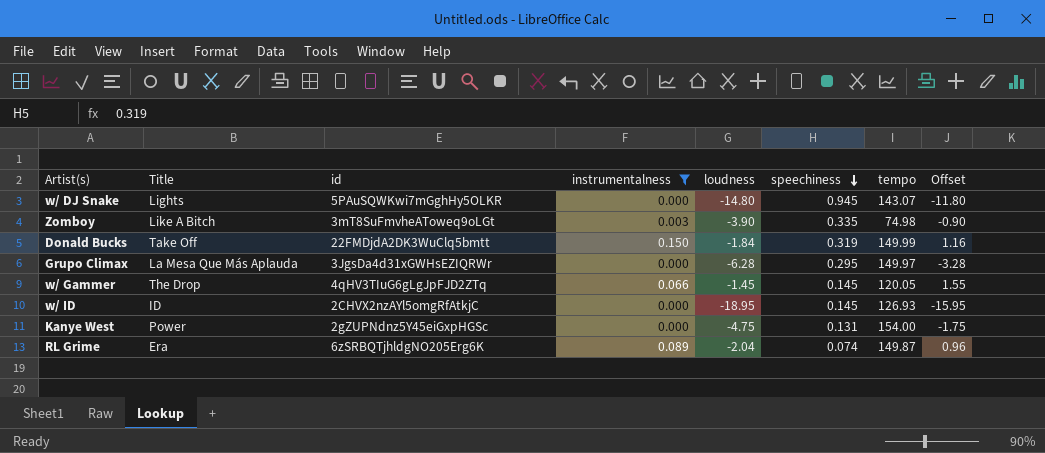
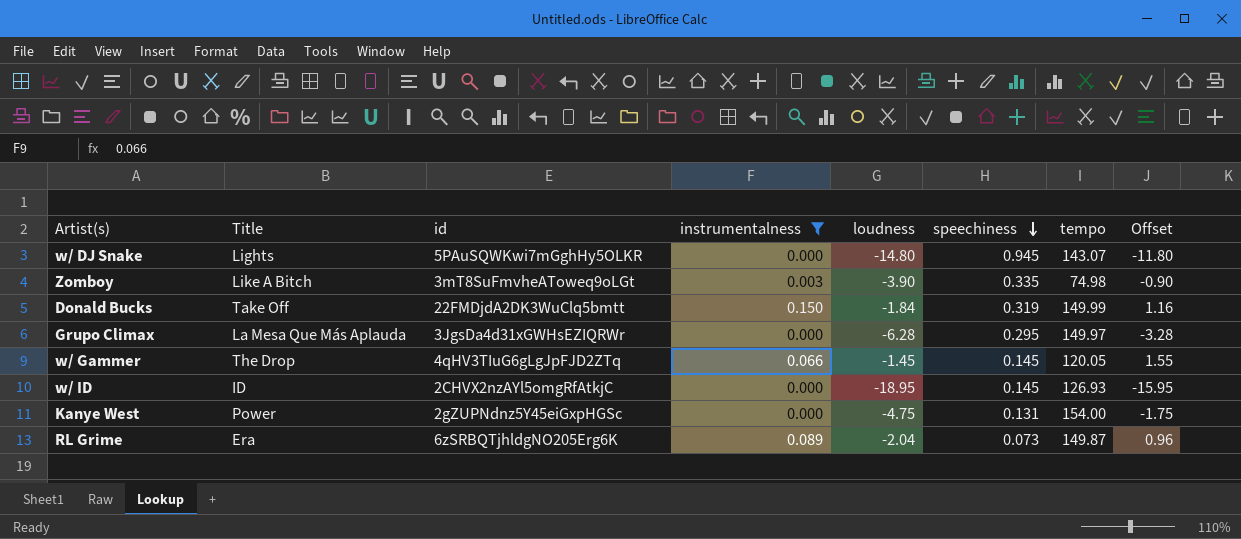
RL Grime | speechiness: 0.074 -> 0.073

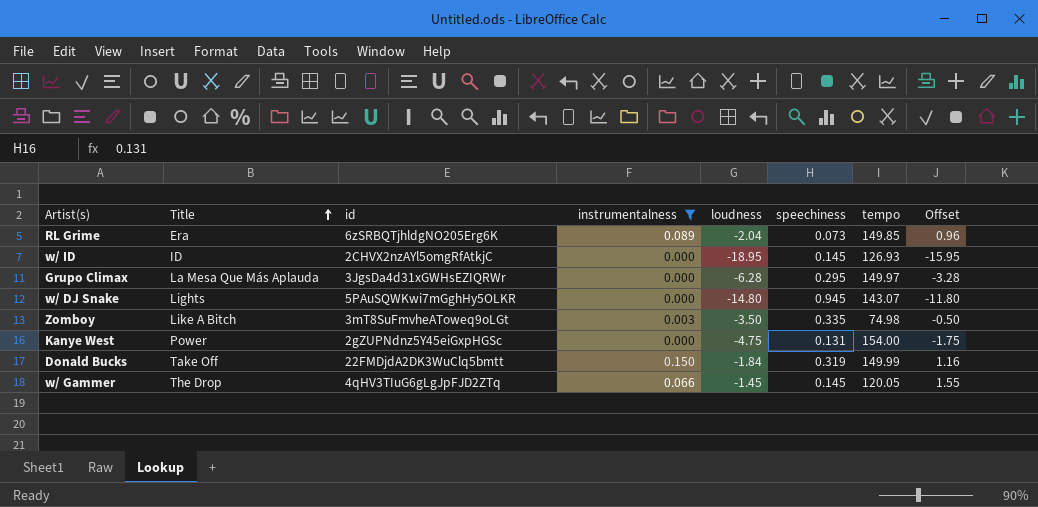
row order: speechiness descending -> Title ascending
RL Grime | tempo: 149.87 -> 149.85
Zomboy | loudness: -3.90 -> -3.50
Zomboy | Offset: -0.90 -> -0.50

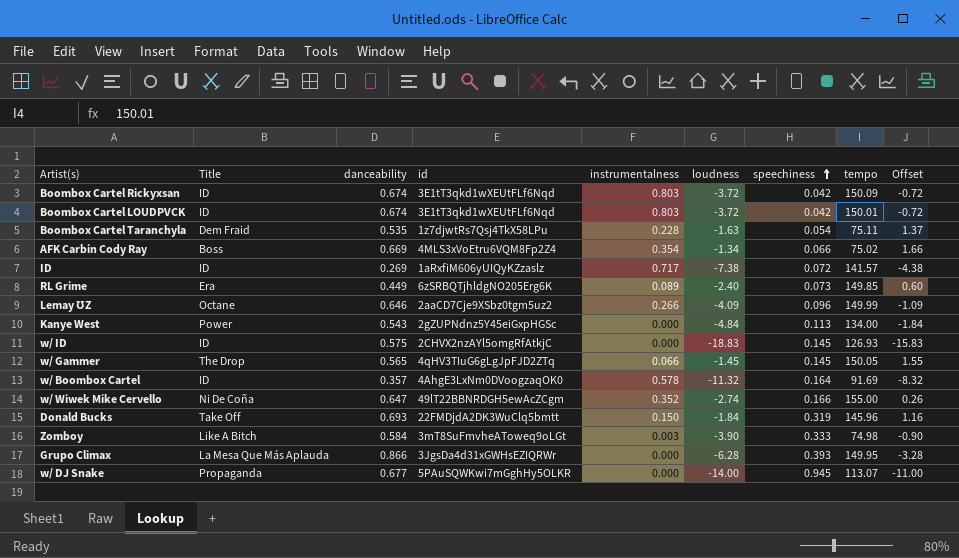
filter: instrumentalness <= 0.150 -> none
row order: Title ascending -> speechiness ascending
column danceability | position: none -> 3
RL Grime | loudness: -2.04 -> -2.40
RL Grime | Offset: 0.96 -> 0.60
Kanye West | loudness: -4.75 -> -4.84
Kanye West | speechiness: 0.131 -> 0.113
Kanye West | tempo: 154.00 -> 134.00
Kanye West | Offset: -1.75 -> -1.84
w/ ID | loudness: -18.95 -> -18.83
w/ ID | Offset: -15.95 -> -15.83
w/ Gammer | tempo: 120.05 -> 150.05
Donald Bucks | tempo: 149.99 -> 145.96
Zomboy | loudness: -3.50 -> -3.90
Zomboy | speechiness: 0.335 -> 0.333
Zomboy | Offset: -0.50 -> -0.90
Grupo Climax | speechiness: 0.295 -> 0.393
Grupo Climax | tempo: 149.97 -> 149.95
w/ DJ Snake | Title: Lights -> Propaganda
w/ DJ Snake | loudness: -14.80 -> -14.00
w/ DJ Snake | tempo: 143.07 -> 113.07
w/ DJ Snake | Offset: -11.80 -> -11.00

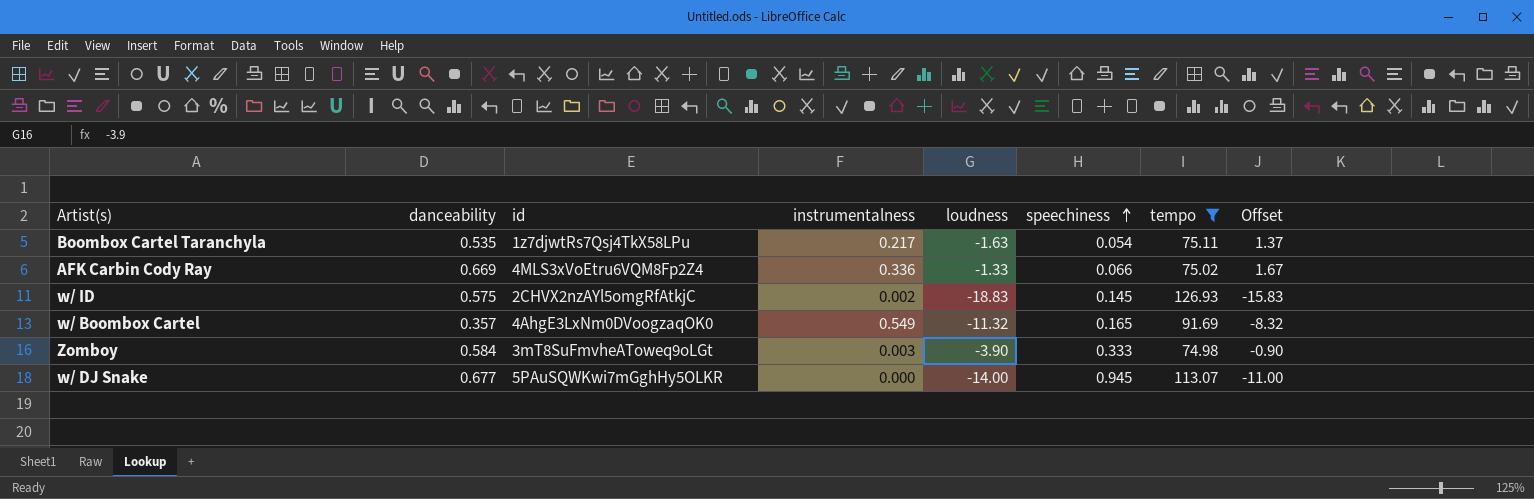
filter: none -> tempo <= 126.93
column Title | position: 2 -> none
Boombox Cartel Taranchyla | instrumentalness: 0.228 -> 0.217
AFK Carbin Cody Ray | instrumentalness: 0.354 -> 0.336
AFK Carbin Cody Ray | loudness: -1.34 -> -1.33
AFK Carbin Cody Ray | Offset: 1.66 -> 1.67
w/ ID | instrumentalness: 0.000 -> 0.002
w/ Boombox Cartel | instrumentalness: 0.578 -> 0.549
w/ Boombox Cartel | speechiness: 0.164 -> 0.165

